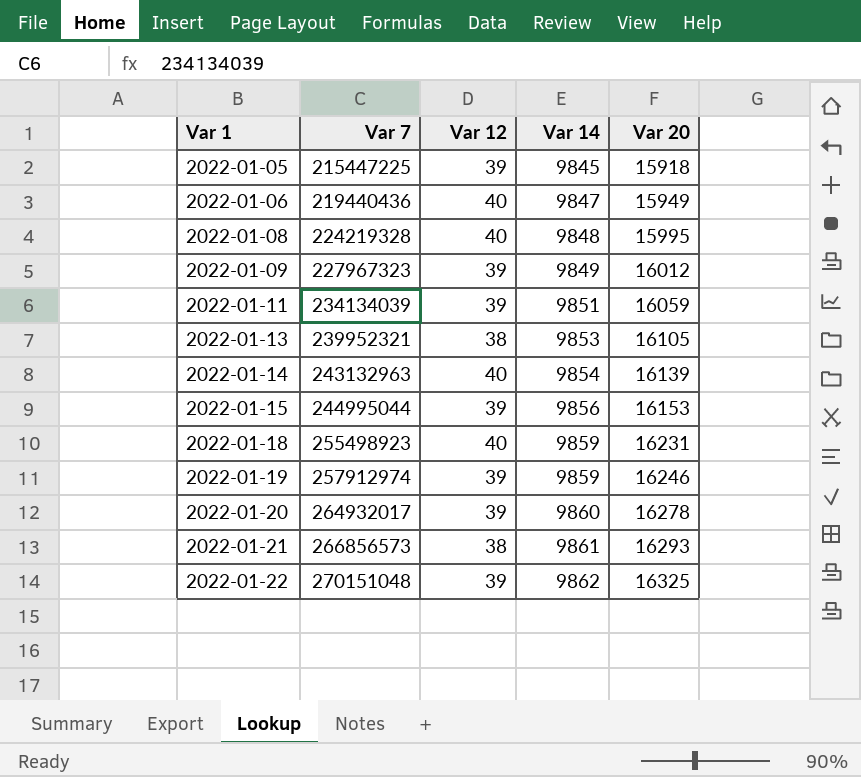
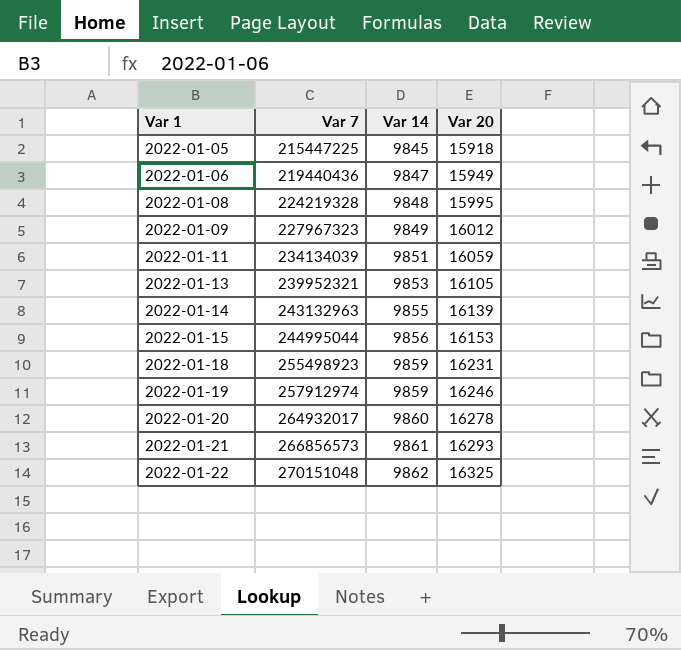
column Var 12 | position: 3 -> none
2022-01-14 | Var 14: 9854 -> 9855

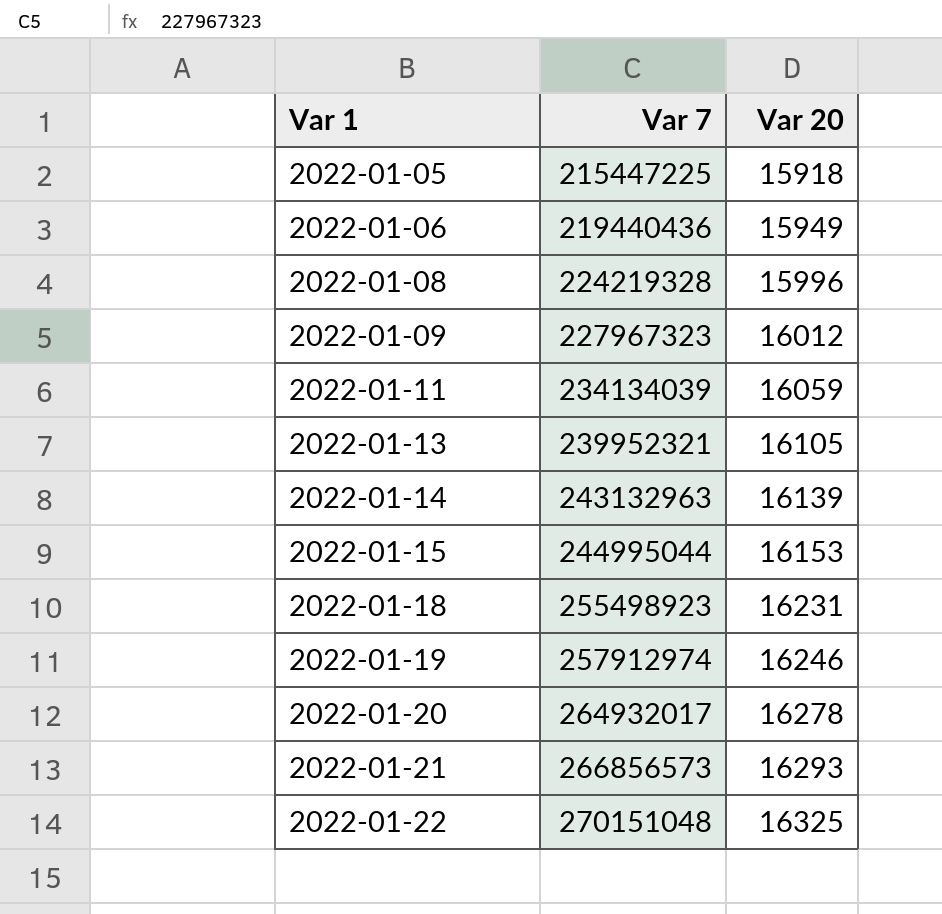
column Var 14 | position: 3 -> none
2022-01-08 | Var 20: 15995 -> 15996

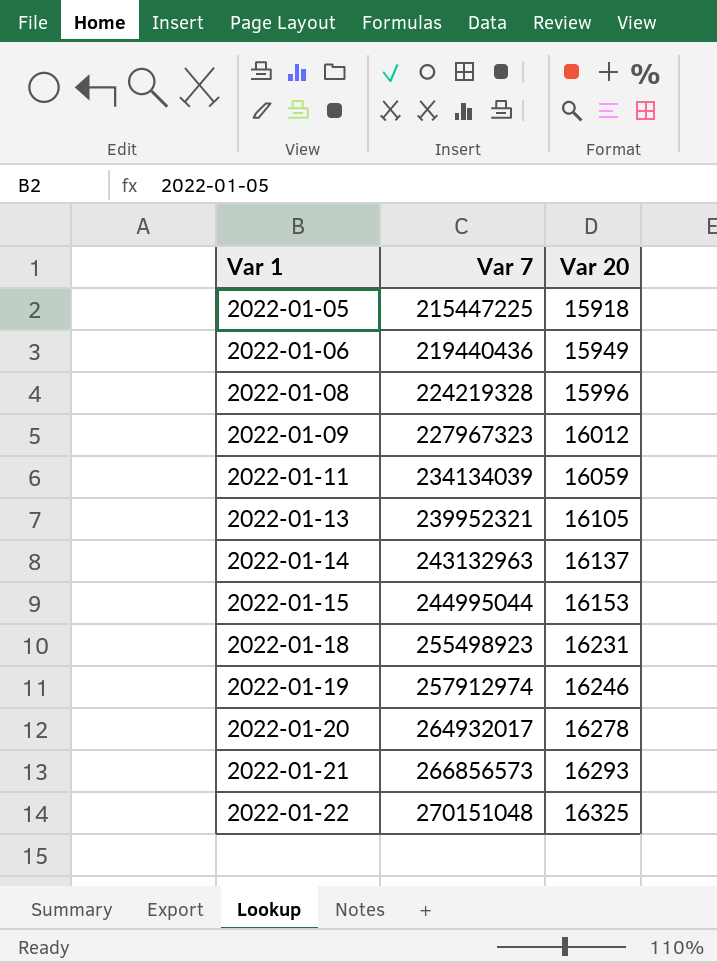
2022-01-14 | Var 20: 16139 -> 16137

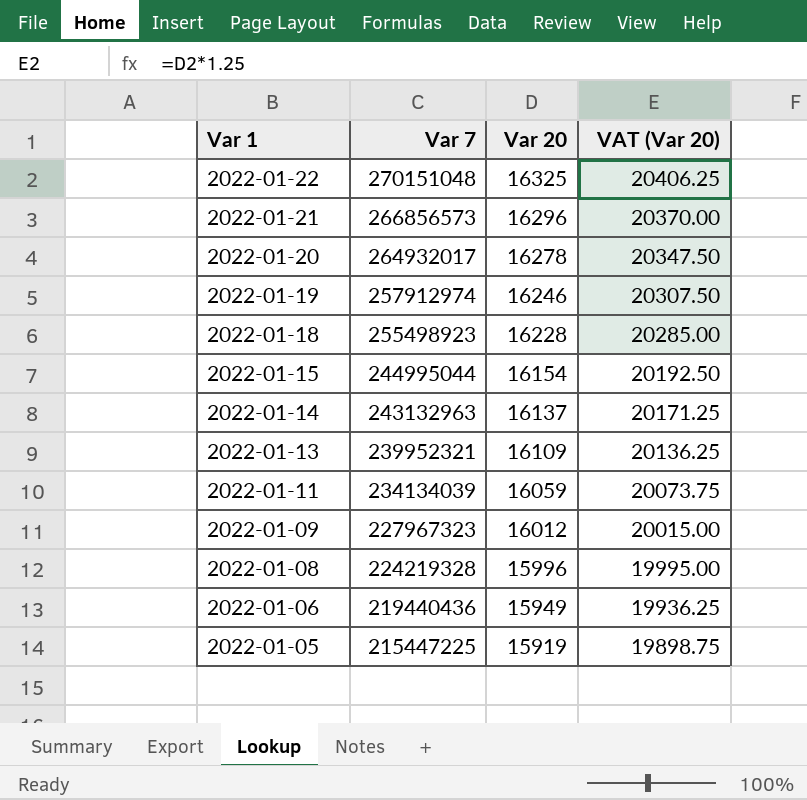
row order: Var 1 ascending -> Var 1 descending
column VAT (Var 20) | formula: none -> [Var 20] * 1.25
2022-01-21 | Var 20: 16293 -> 16296
2022-01-18 | Var 20: 16231 -> 16228
2022-01-15 | Var 20: 16153 -> 16154
2022-01-13 | Var 20: 16105 -> 16109
2022-01-05 | Var 20: 15918 -> 15919

